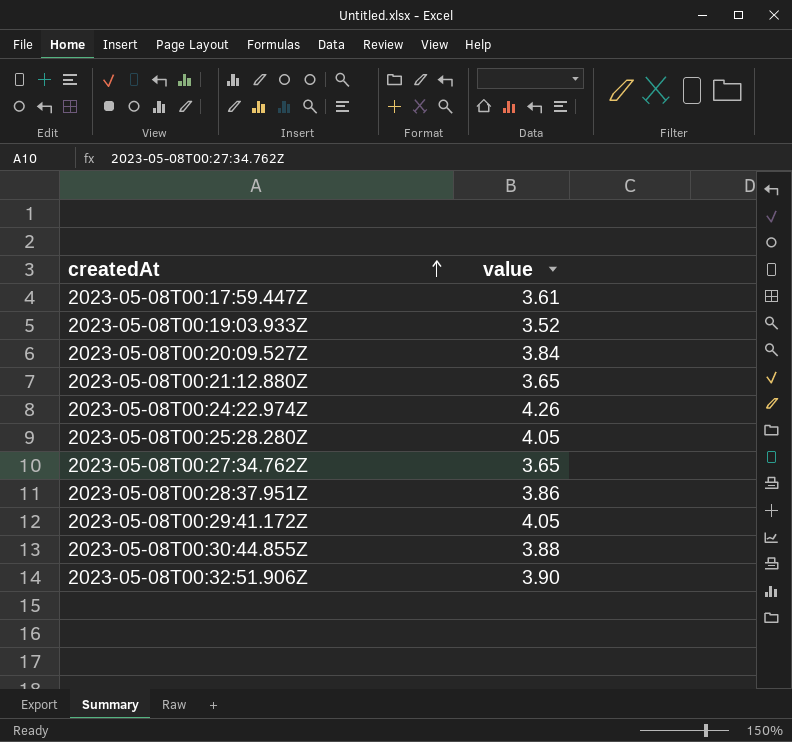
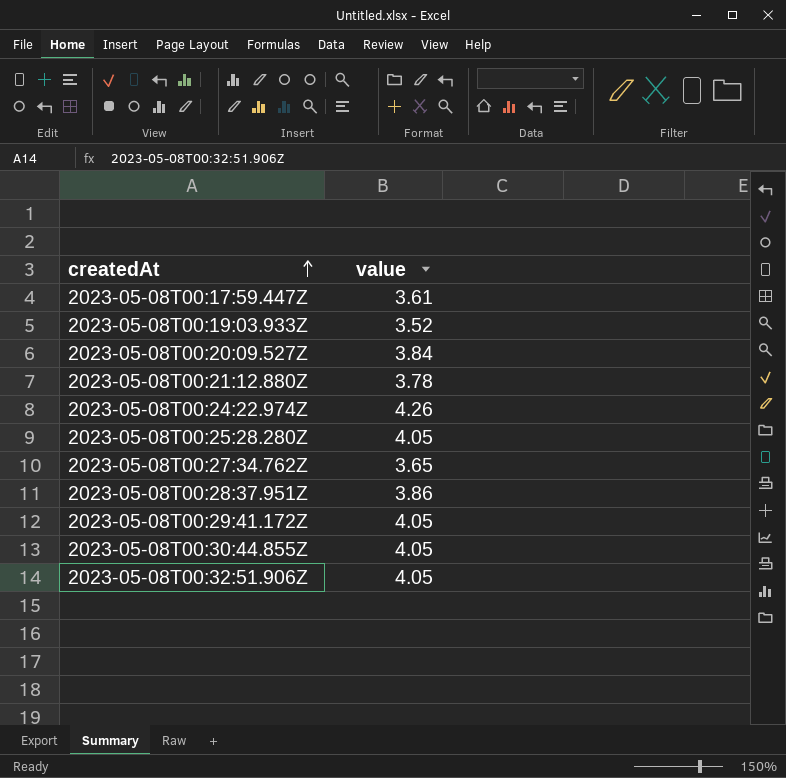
2023-05-08T00:21:12.880Z | value: 3.65 -> 3.78
2023-05-08T00:30:44.855Z | value: 3.88 -> 4.05
2023-05-08T00:32:51.906Z | value: 3.90 -> 4.05

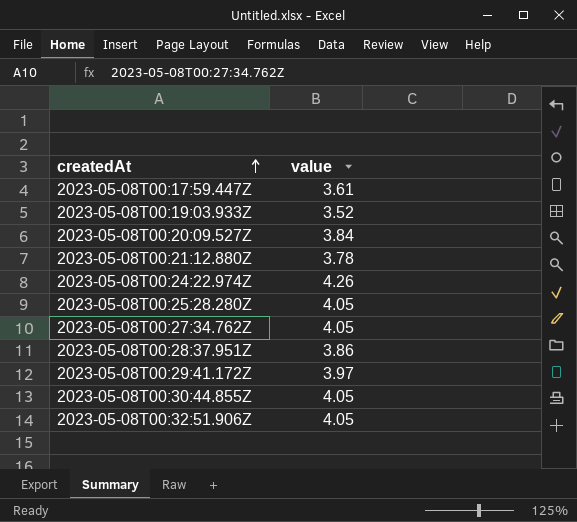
2023-05-08T00:27:34.762Z | value: 3.65 -> 4.05
2023-05-08T00:29:41.172Z | value: 4.05 -> 3.97

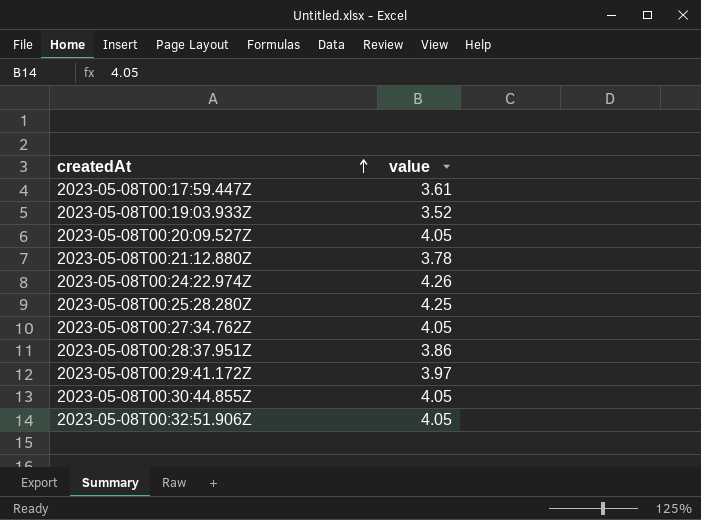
2023-05-08T00:20:09.527Z | value: 3.84 -> 4.05
2023-05-08T00:25:28.280Z | value: 4.05 -> 4.25

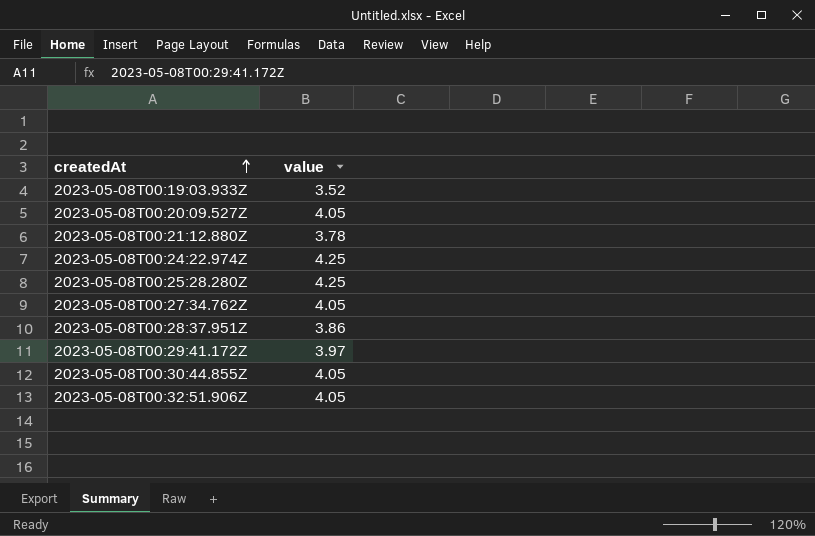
row 2023-05-08T00:17:59.447Z: 3.61 -> none
2023-05-08T00:24:22.974Z | value: 4.26 -> 4.25

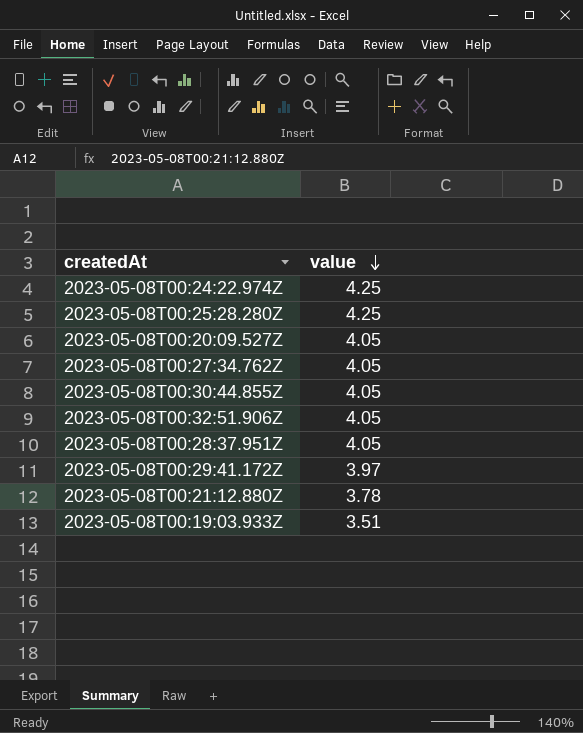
row order: createdAt ascending -> value descending
2023-05-08T00:28:37.951Z | value: 3.86 -> 4.05
2023-05-08T00:19:03.933Z | value: 3.52 -> 3.51

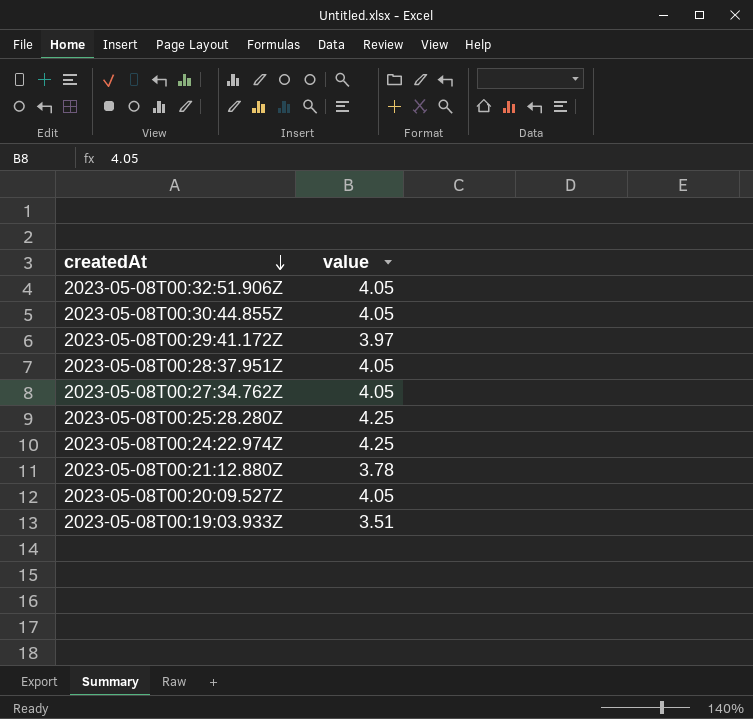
row order: value descending -> createdAt descending

